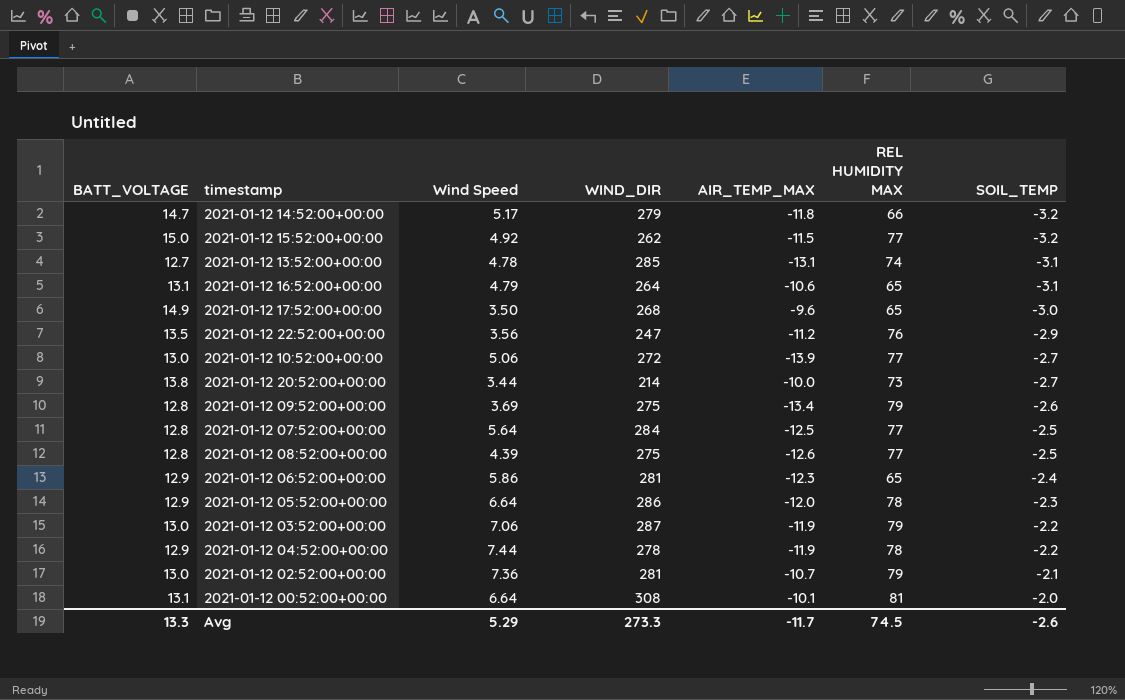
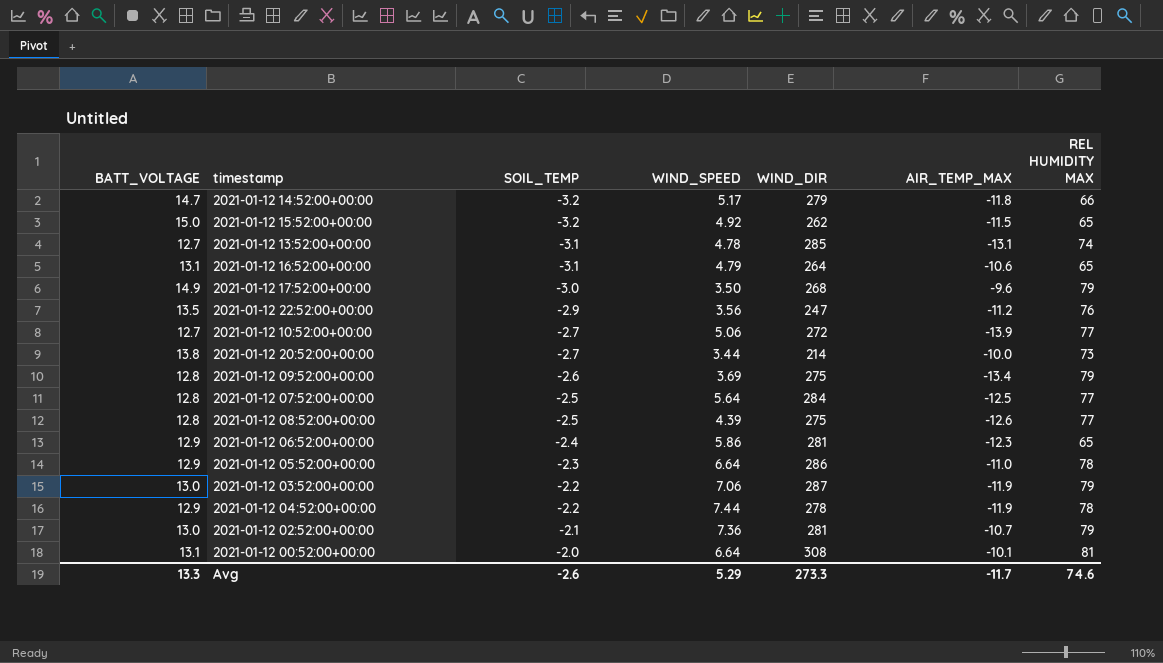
column SOIL_TEMP | position: 7 -> 3
column name: Wind Speed -> WIND_SPEED
2021-01-12 15:52:00+00:00 | REL HUMIDITY MAX: 77 -> 65
2021-01-12 17:52:00+00:00 | REL HUMIDITY MAX: 65 -> 79
2021-01-12 10:52:00+00:00 | BATT_VOLTAGE: 13.0 -> 12.7
2021-01-12 05:52:00+00:00 | AIR_TEMP_MAX: -12.0 -> -11.0
Avg | REL HUMIDITY MAX: 74.5 -> 74.6

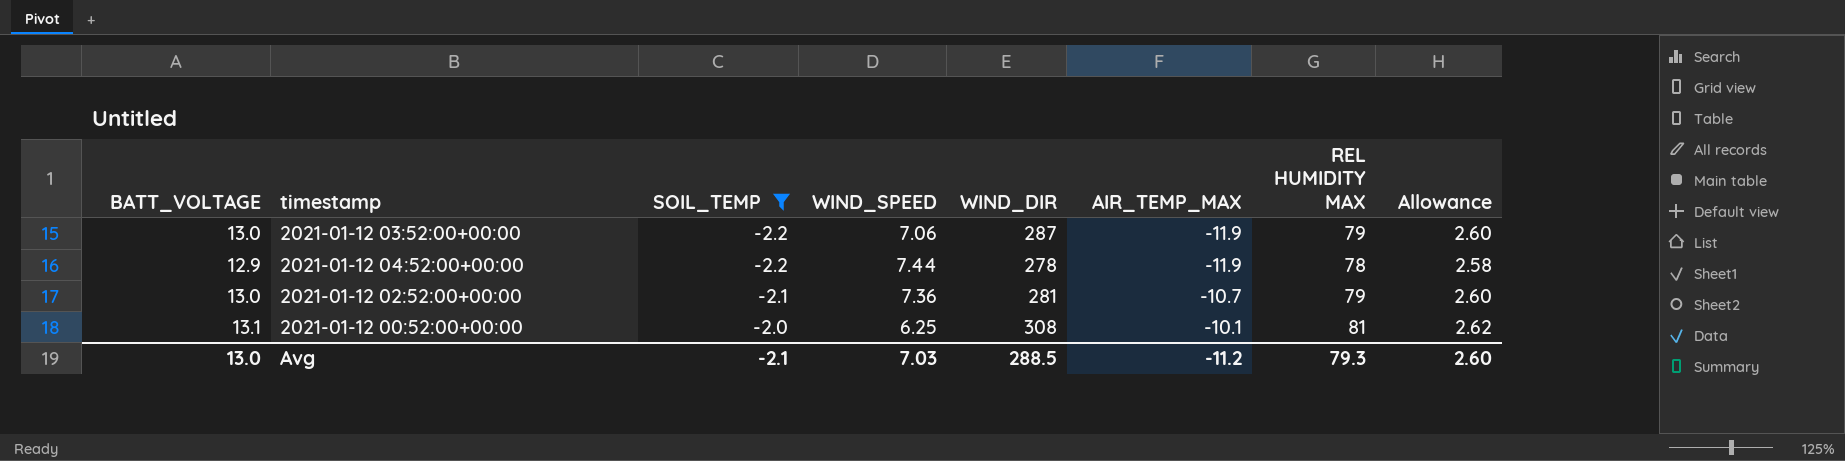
filter: none -> SOIL_TEMP >= -2.2
column Allowance | formula: none -> [BATT_VOLTAGE] * 0.2
2021-01-12 00:52:00+00:00 | WIND_SPEED: 6.64 -> 6.25
Avg | BATT_VOLTAGE: 13.3 -> 13.0
Avg | SOIL_TEMP: -2.6 -> -2.1
Avg | WIND_SPEED: 5.29 -> 7.03
Avg | WIND_DIR: 273.3 -> 288.5
Avg | AIR_TEMP_MAX: -11.7 -> -11.2
Avg | REL HUMIDITY MAX: 74.6 -> 79.3

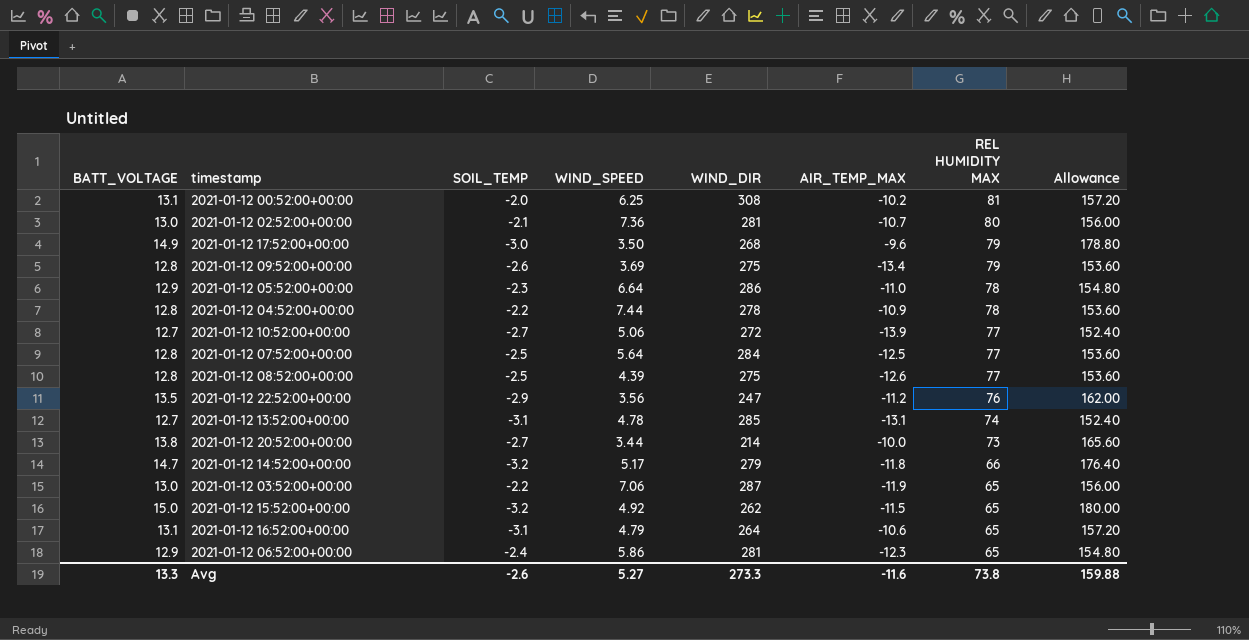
filter: SOIL_TEMP >= -2.2 -> none
row order: SOIL_TEMP ascending -> REL HUMIDITY MAX descending
column Allowance | formula: [BATT_VOLTAGE] * 0.2 -> [BATT_VOLTAGE] * 12
2021-01-12 00:52:00+00:00 | AIR_TEMP_MAX: -10.1 -> -10.2
2021-01-12 02:52:00+00:00 | REL HUMIDITY MAX: 79 -> 80
2021-01-12 04:52:00+00:00 | BATT_VOLTAGE: 12.9 -> 12.8
2021-01-12 04:52:00+00:00 | AIR_TEMP_MAX: -11.9 -> -10.9
2021-01-12 03:52:00+00:00 | REL HUMIDITY MAX: 79 -> 65
Avg | BATT_VOLTAGE: 13.0 -> 13.3
Avg | SOIL_TEMP: -2.1 -> -2.6
Avg | WIND_SPEED: 7.03 -> 5.27
Avg | WIND_DIR: 288.5 -> 273.3
Avg | AIR_TEMP_MAX: -11.2 -> -11.6
Avg | REL HUMIDITY MAX: 79.3 -> 73.8
Avg | Allowance: 2.60 -> 159.88

